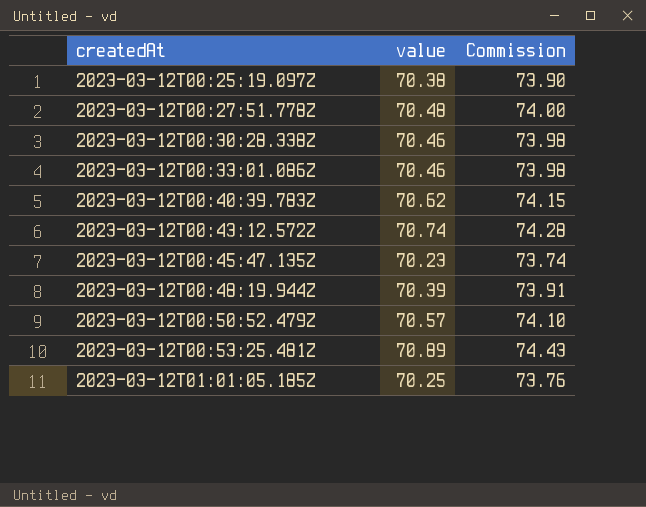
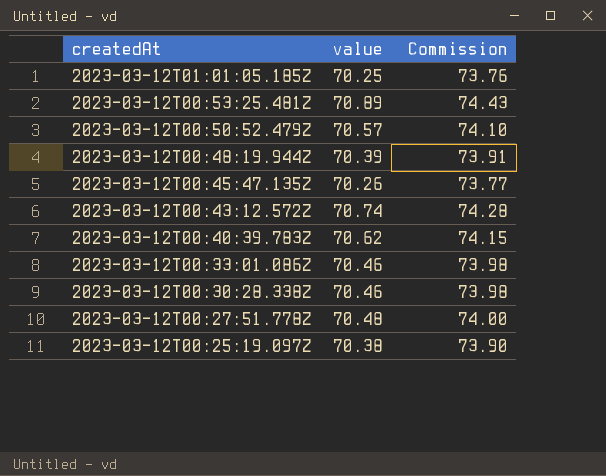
row order: createdAt ascending -> createdAt descending
2023-03-12T00:45:47.135Z | value: 70.23 -> 70.26
2023-03-12T00:45:47.135Z | Commission: 73.74 -> 73.77

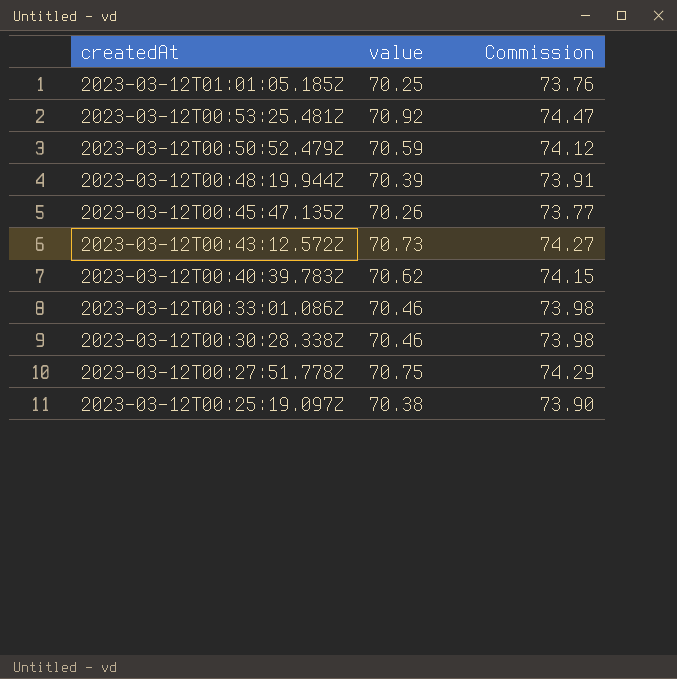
2023-03-12T00:53:25.481Z | value: 70.89 -> 70.92
2023-03-12T00:53:25.481Z | Commission: 74.43 -> 74.47
2023-03-12T00:50:52.479Z | value: 70.57 -> 70.59
2023-03-12T00:50:52.479Z | Commission: 74.10 -> 74.12
2023-03-12T00:43:12.572Z | value: 70.74 -> 70.73
2023-03-12T00:43:12.572Z | Commission: 74.28 -> 74.27
2023-03-12T00:27:51.778Z | value: 70.48 -> 70.75
2023-03-12T00:27:51.778Z | Commission: 74.00 -> 74.29

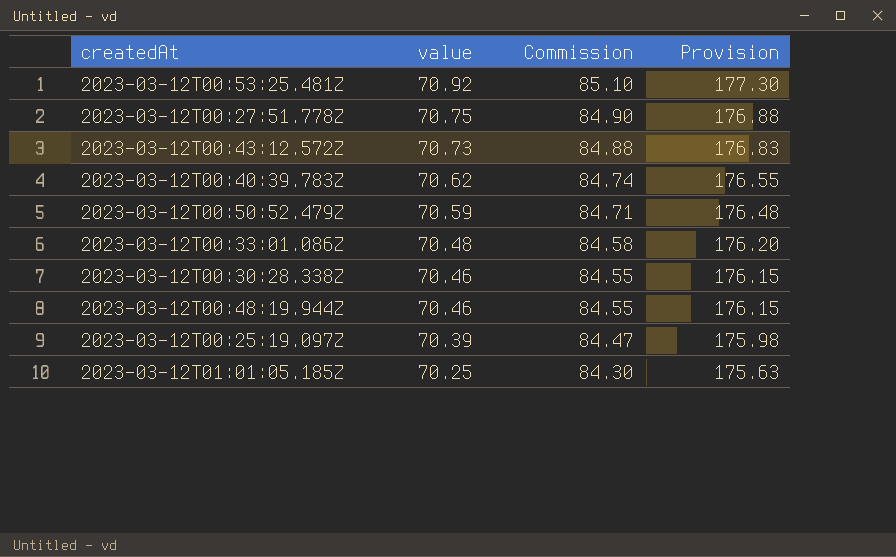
row order: createdAt descending -> value descending
column Commission | formula: [value] * 1.05 -> [value] * 1.2
column Provision | formula: none -> [value] * 2.5
row 2023-03-12T00:45:47.135Z: 70.26 | 73.77 -> none
2023-03-12T00:33:01.086Z | value: 70.46 -> 70.48
2023-03-12T00:48:19.944Z | value: 70.39 -> 70.46
2023-03-12T00:25:19.097Z | value: 70.38 -> 70.39

